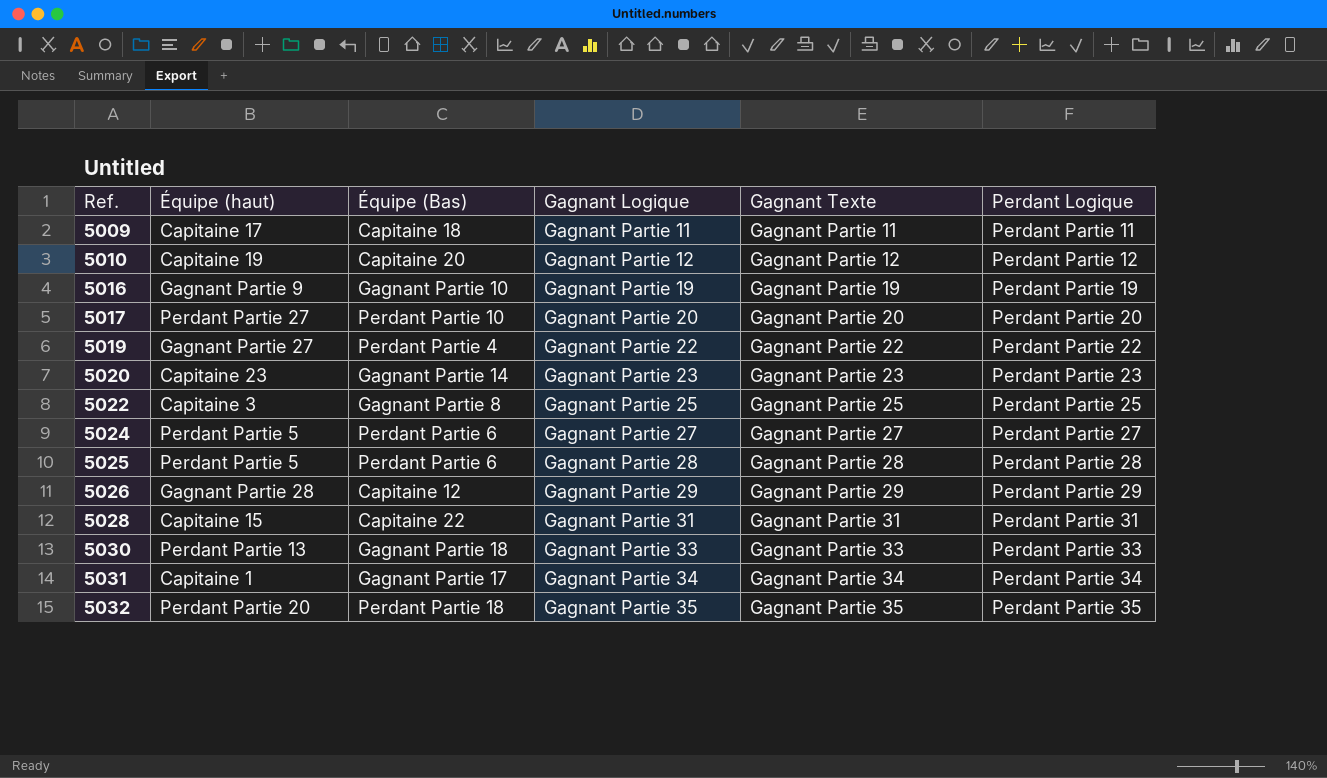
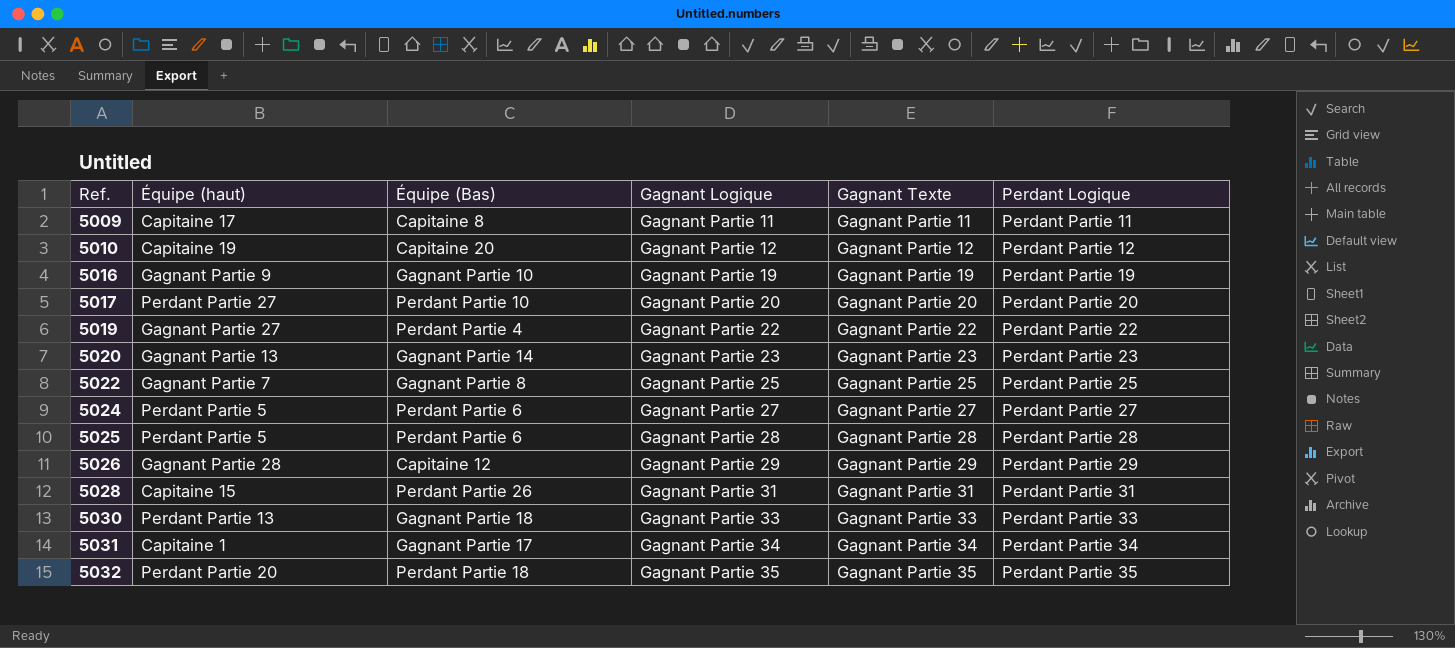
5009 | Équipe (Bas): Capitaine 18 -> Capitaine 8
5020 | Équipe (haut): Capitaine 23 -> Gagnant Partie 13
5022 | Équipe (haut): Capitaine 3 -> Gagnant Partie 7
5028 | Équipe (Bas): Capitaine 22 -> Perdant Partie 26

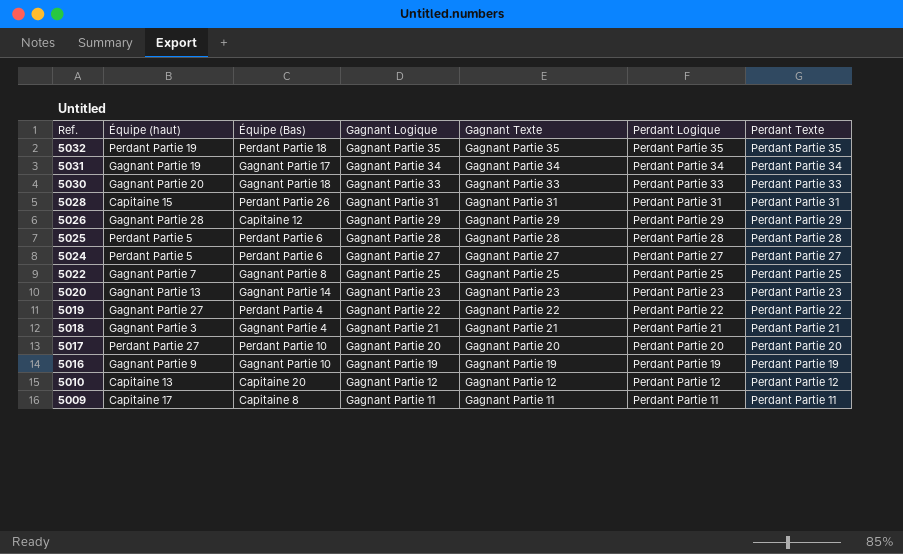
row order: Ref. ascending -> Ref. descending
column Perdant Texte | position: none -> 7
5032 | Équipe (haut): Perdant Partie 20 -> Perdant Partie 19
5031 | Équipe (haut): Capitaine 1 -> Gagnant Partie 19
5030 | Équipe (haut): Perdant Partie 13 -> Gagnant Partie 20
row 5018: none -> Gagnant Partie 3 | Gagnant Partie 4 | Gagnant Partie 21 | Gagnant Partie 21 | Perdant Partie 21 | Perdant Partie 21
5010 | Équipe (haut): Capitaine 19 -> Capitaine 13

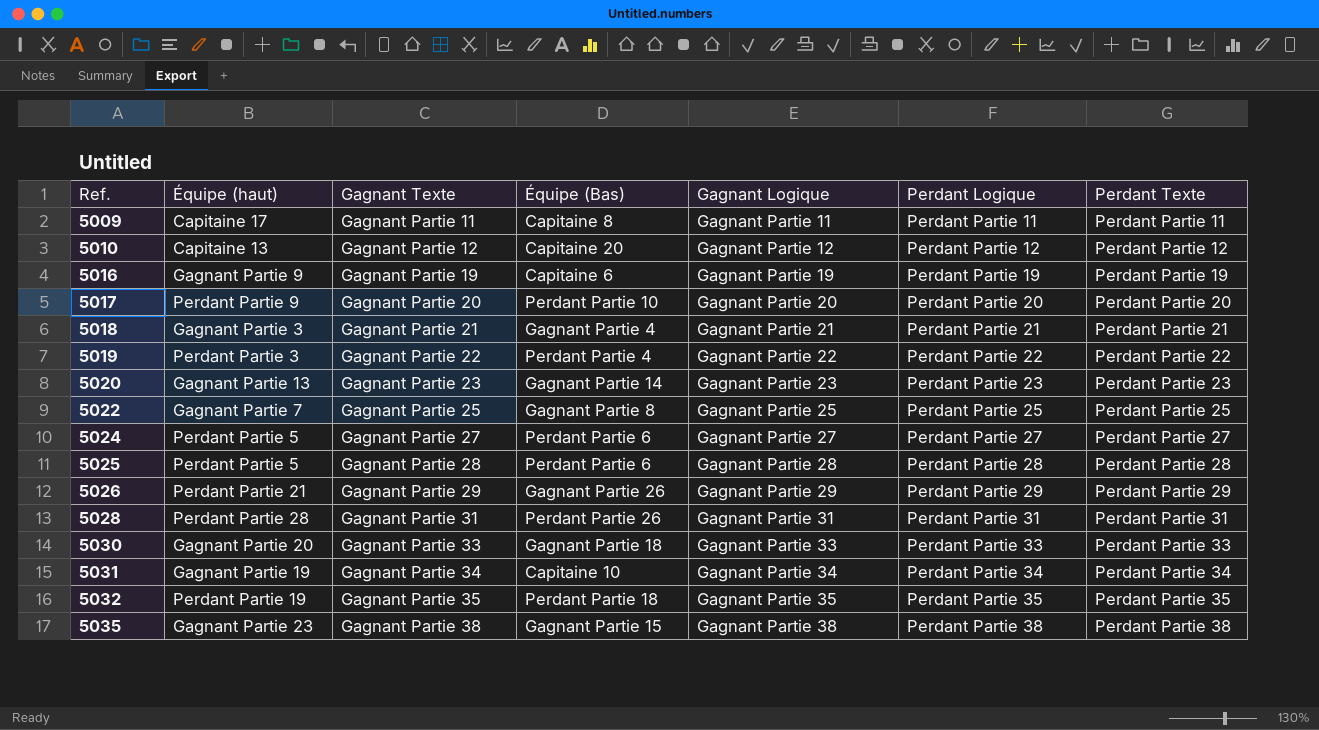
row order: Ref. descending -> Ref. ascending
column Gagnant Texte | position: 5 -> 3
5016 | Équipe (Bas): Gagnant Partie 10 -> Capitaine 6
5017 | Équipe (haut): Perdant Partie 27 -> Perdant Partie 9
5019 | Équipe (haut): Gagnant Partie 27 -> Perdant Partie 3
5026 | Équipe (haut): Gagnant Partie 28 -> Perdant Partie 21
5026 | Équipe (Bas): Capitaine 12 -> Gagnant Partie 26
5028 | Équipe (haut): Capitaine 15 -> Perdant Partie 28
5031 | Équipe (Bas): Gagnant Partie 17 -> Capitaine 10
row 5035: none -> Gagnant Partie 23 | Gagnant Partie 38 | Gagnant Partie 15 | Gagnant Partie 38 | Perdant Partie 38 | Perdant Partie 38

